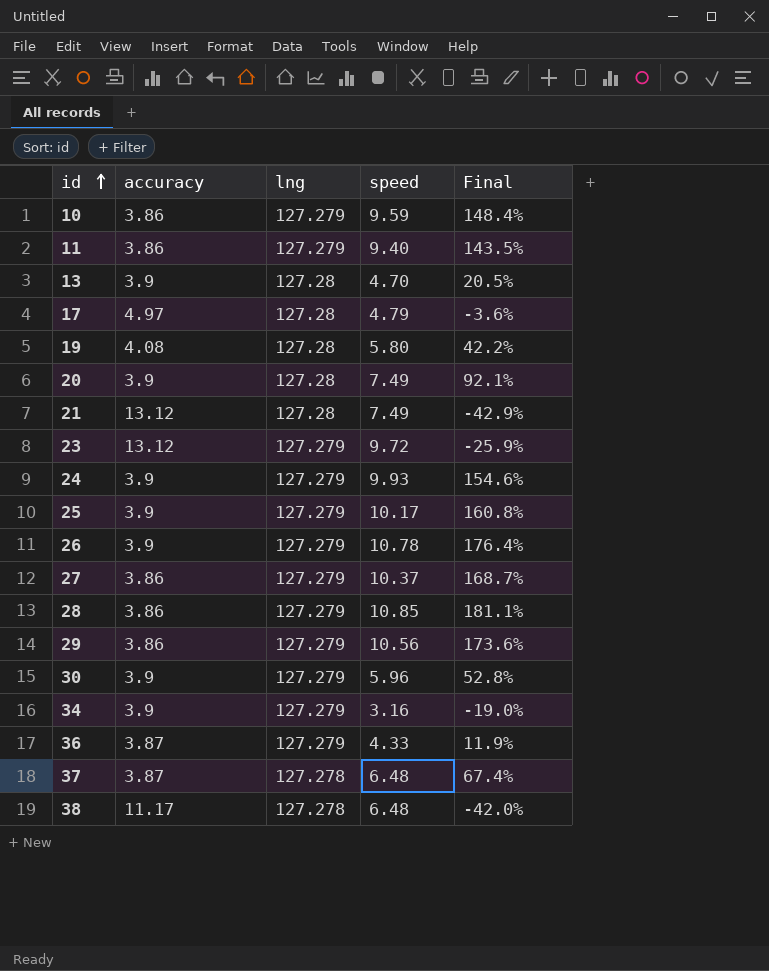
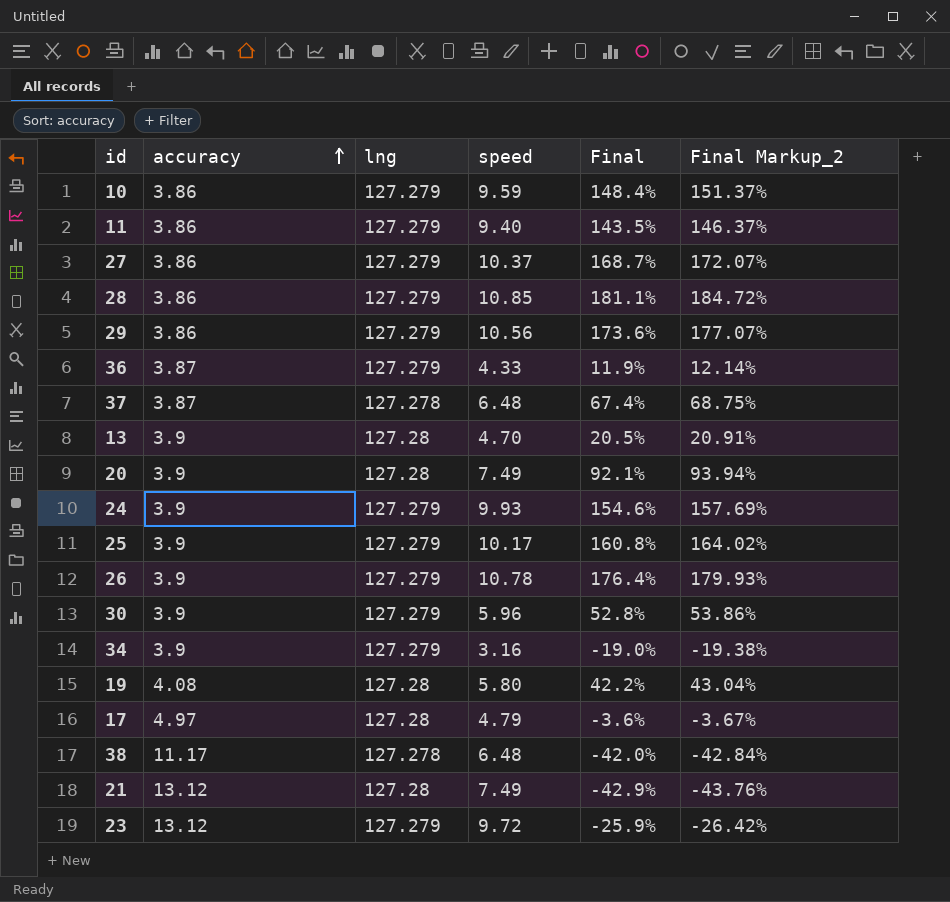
row order: id ascending -> accuracy ascending
column Final Markup_2 | formula: none -> [Final] * 1.02

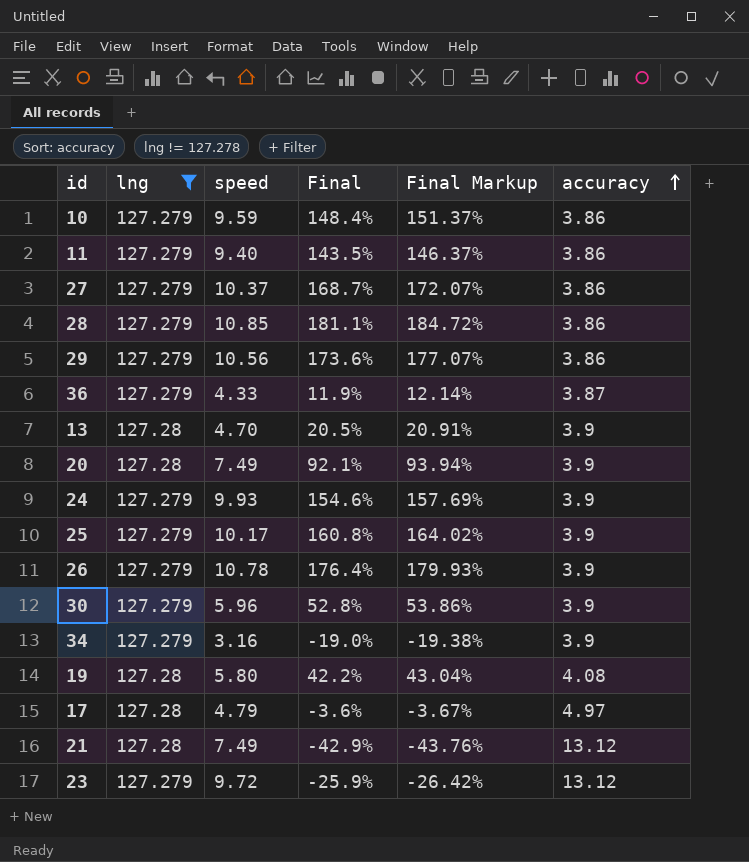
filter: none -> lng != 127.278
column name: Final Markup_2 -> Final Markup
column accuracy | position: 2 -> 6

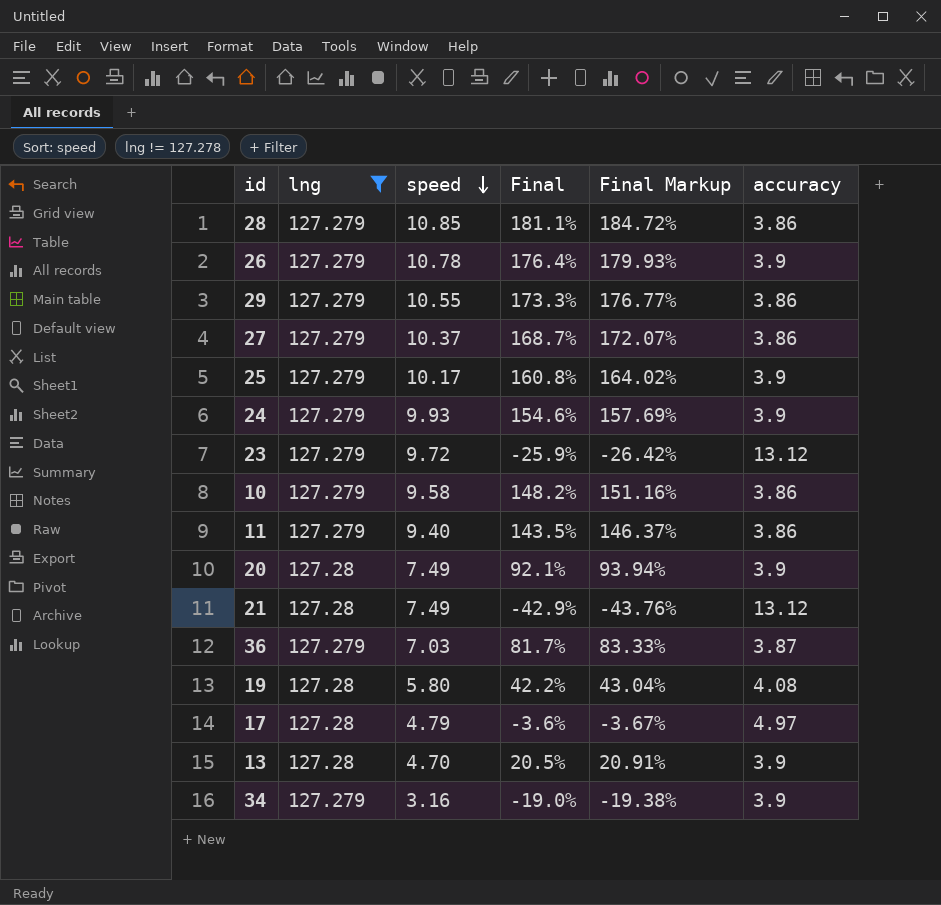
row order: accuracy ascending -> speed descending
row 30: 127.279 | 5.96 | 52.8% | 53.86% | 3.9 -> none
29 | speed: 10.56 -> 10.55
29 | Final: 173.6% -> 173.3%
29 | Final Markup: 177.07% -> 176.77%
10 | speed: 9.59 -> 9.58
10 | Final: 148.4% -> 148.2%
10 | Final Markup: 151.37% -> 151.16%
36 | speed: 4.33 -> 7.03
36 | Final: 11.9% -> 81.7%
36 | Final Markup: 12.14% -> 83.33%

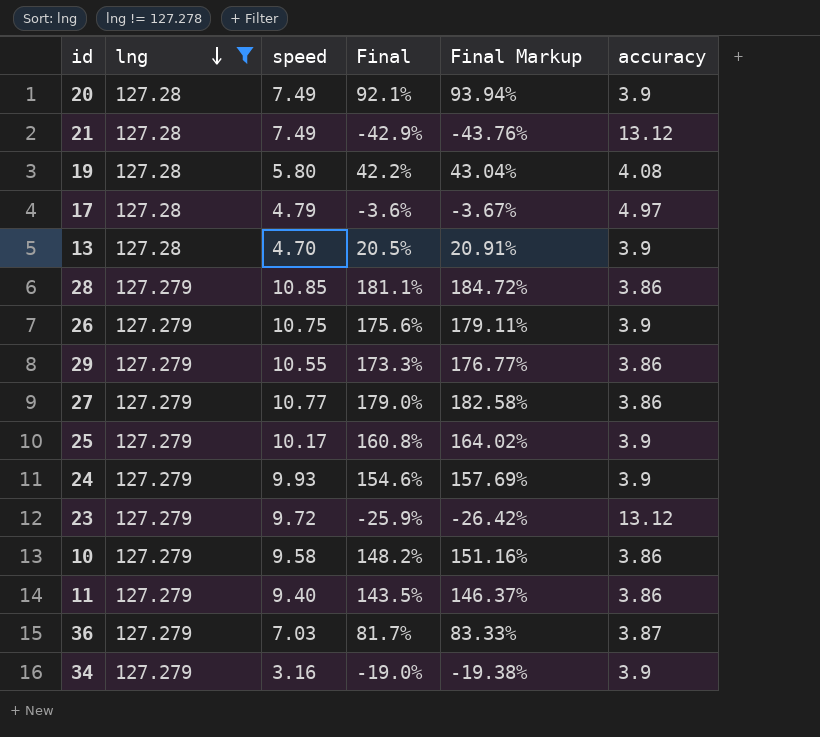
row order: speed descending -> lng descending
26 | speed: 10.78 -> 10.75
26 | Final: 176.4% -> 175.6%
26 | Final Markup: 179.93% -> 179.11%
27 | speed: 10.37 -> 10.77
27 | Final: 168.7% -> 179.0%
27 | Final Markup: 172.07% -> 182.58%

